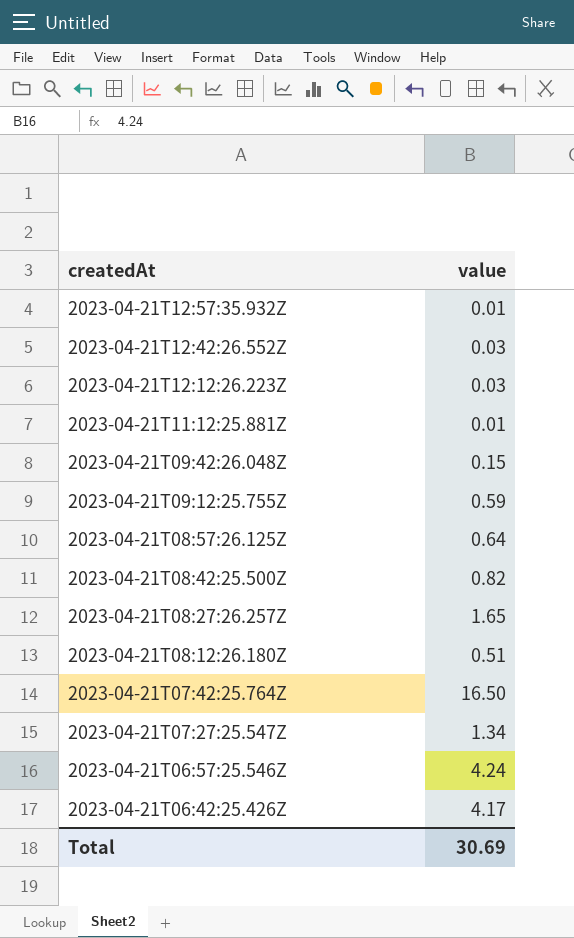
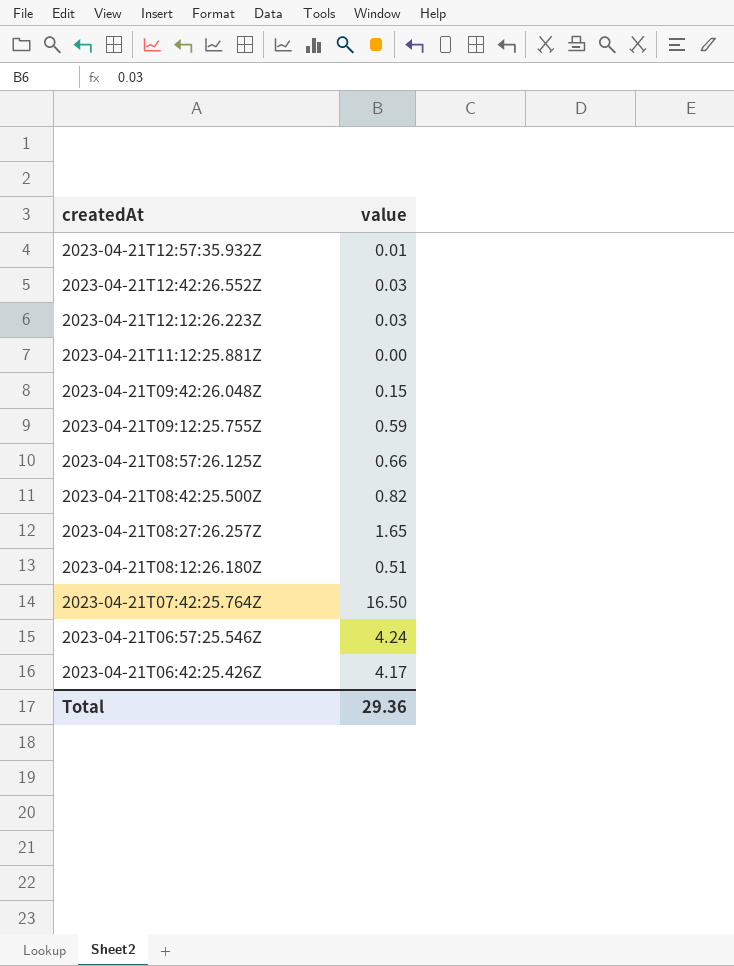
row 2023-04-21T07:27:25.547Z: 1.34 -> none
2023-04-21T11:12:25.881Z | value: 0.01 -> 0.00
2023-04-21T08:57:26.125Z | value: 0.64 -> 0.66
Total | value: 30.69 -> 29.36

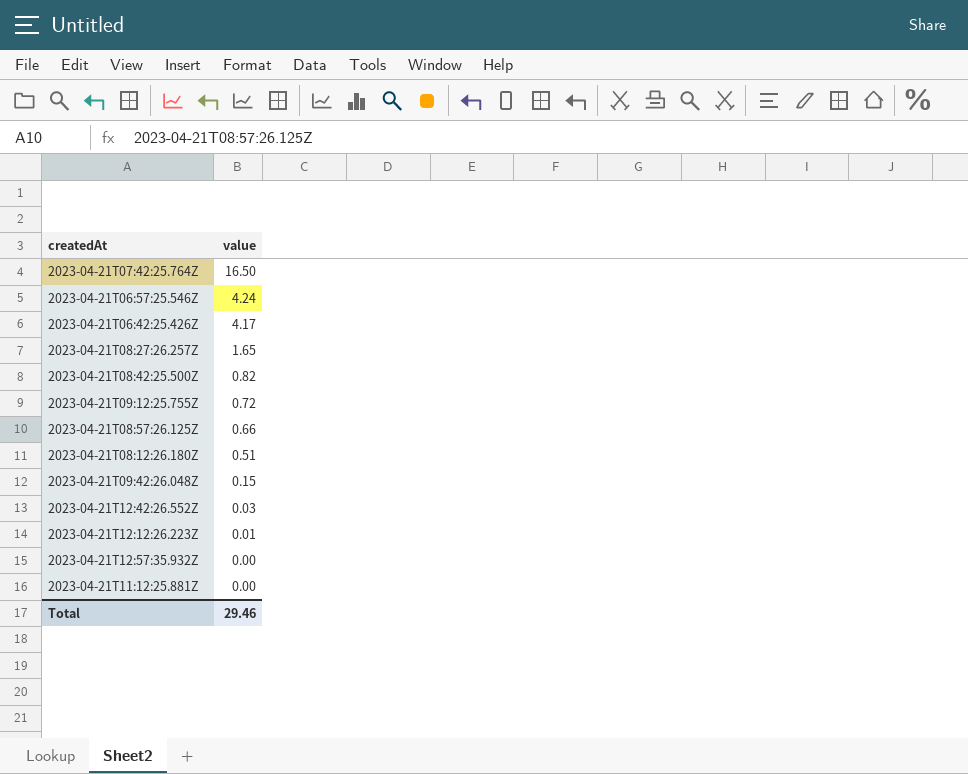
row order: createdAt descending -> value descending
2023-04-21T09:12:25.755Z | value: 0.59 -> 0.72
2023-04-21T12:12:26.223Z | value: 0.03 -> 0.01
2023-04-21T12:57:35.932Z | value: 0.01 -> 0.00
Total | value: 29.36 -> 29.46

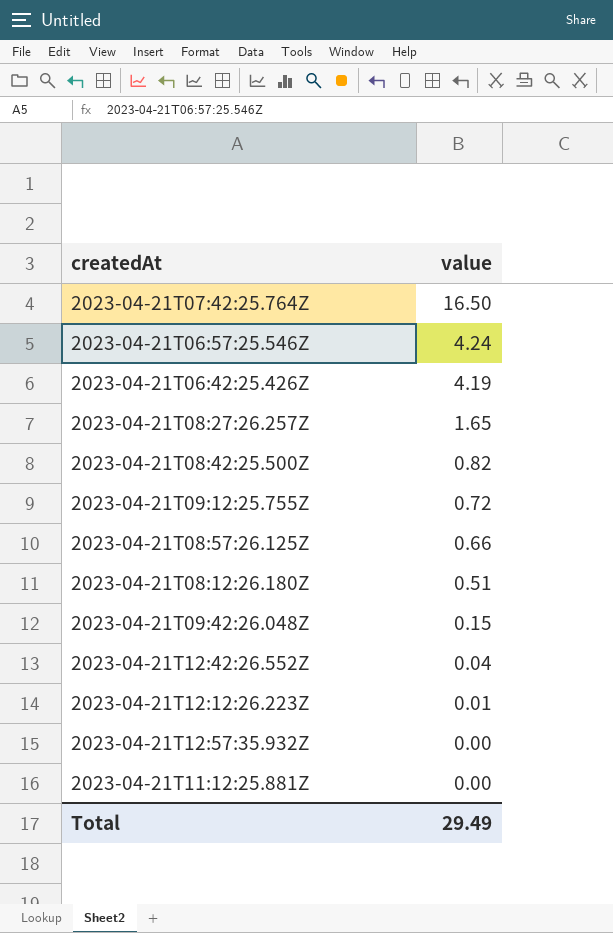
2023-04-21T06:42:25.426Z | value: 4.17 -> 4.19
2023-04-21T12:42:26.552Z | value: 0.03 -> 0.04
Total | value: 29.46 -> 29.49

